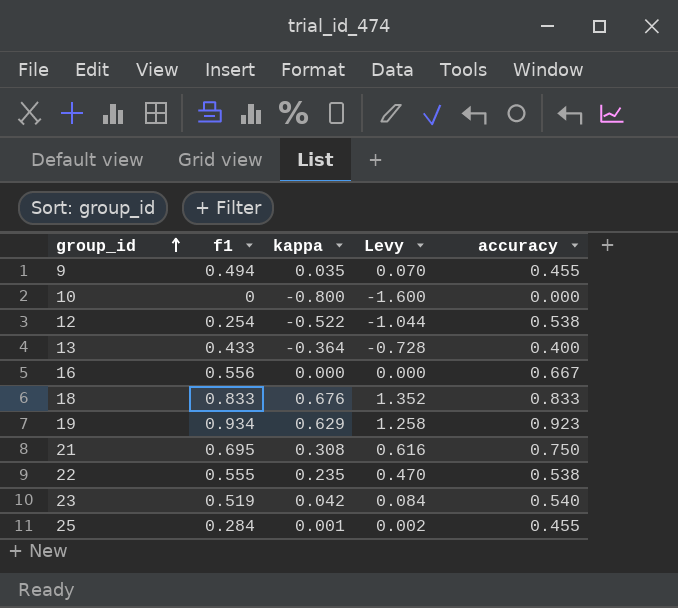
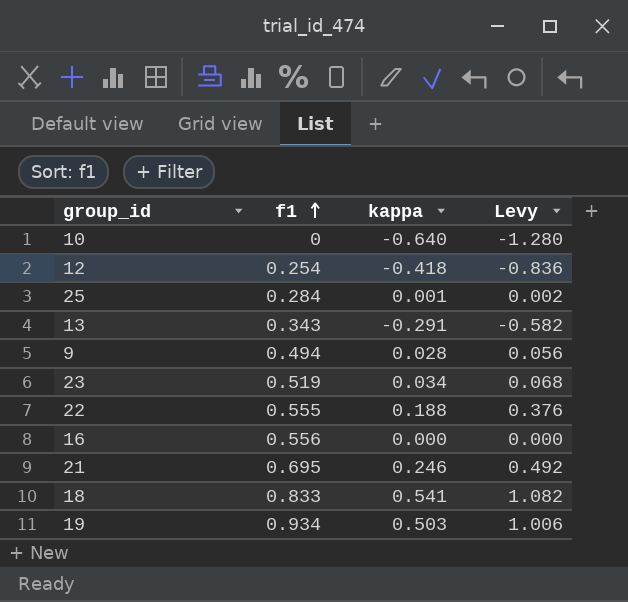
row order: group_id ascending -> f1 ascending
column accuracy | position: 5 -> none
10 | kappa: -0.800 -> -0.640
10 | Levy: -1.600 -> -1.280
12 | kappa: -0.522 -> -0.418
12 | Levy: -1.044 -> -0.836
13 | f1: 0.433 -> 0.343
13 | kappa: -0.364 -> -0.291
13 | Levy: -0.728 -> -0.582
9 | kappa: 0.035 -> 0.028
9 | Levy: 0.070 -> 0.056
23 | kappa: 0.042 -> 0.034
23 | Levy: 0.084 -> 0.068
22 | kappa: 0.235 -> 0.188
22 | Levy: 0.470 -> 0.376
21 | kappa: 0.308 -> 0.246
21 | Levy: 0.616 -> 0.492
18 | kappa: 0.676 -> 0.541
18 | Levy: 1.352 -> 1.082
19 | kappa: 0.629 -> 0.503
19 | Levy: 1.258 -> 1.006

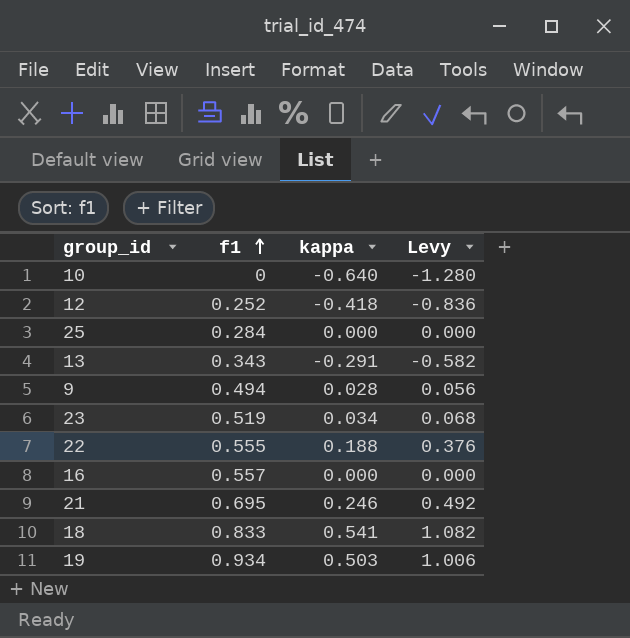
12 | f1: 0.254 -> 0.252
25 | kappa: 0.001 -> 0.000
25 | Levy: 0.002 -> 0.000
16 | f1: 0.556 -> 0.557

